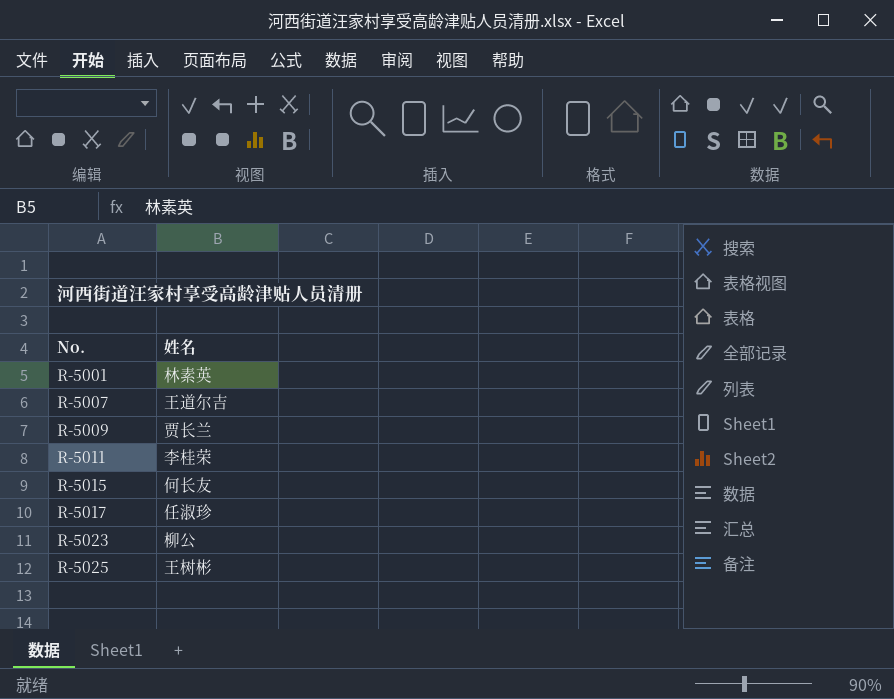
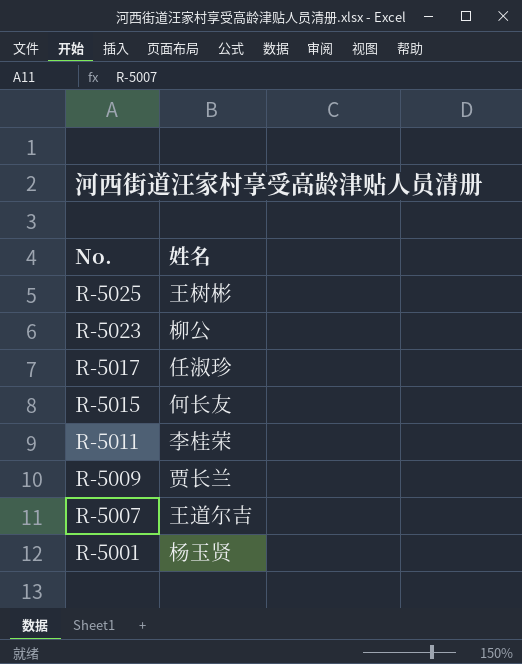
row order: No. ascending -> No. descending
R-5001 | 姓名: 林素英 -> 杨玉贤

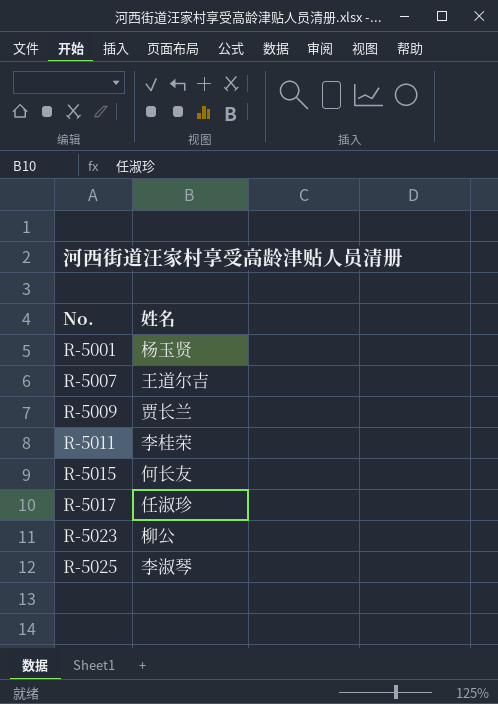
row order: No. descending -> No. ascending
R-5025 | 姓名: 王树彬 -> 李淑琴

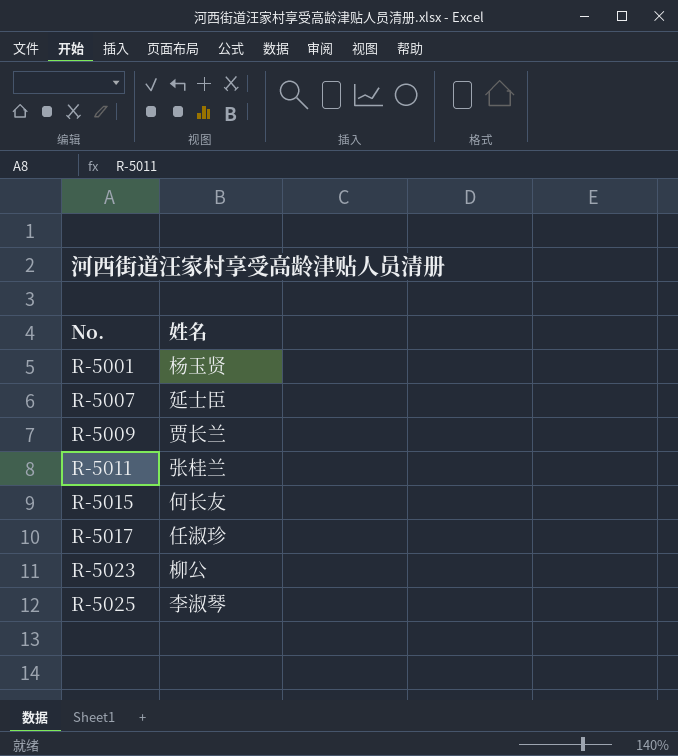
R-5007 | 姓名: 王道尔吉 -> 延士臣
R-5011 | 姓名: 李桂荣 -> 张桂兰

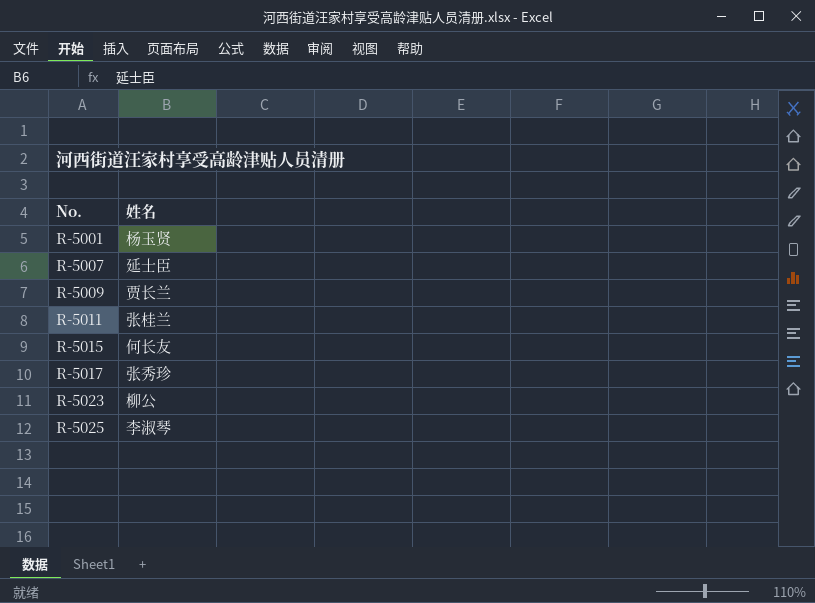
R-5017 | 姓名: 任淑珍 -> 张秀珍

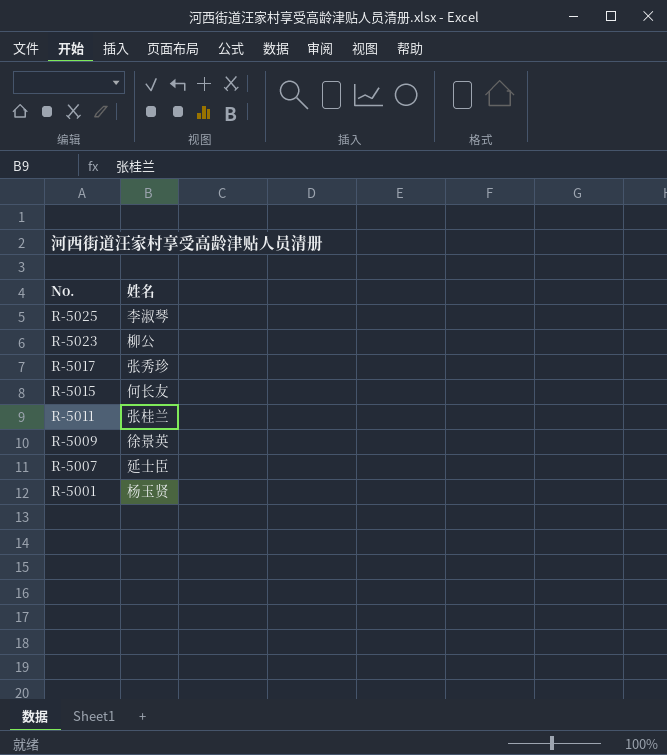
row order: No. ascending -> No. descending
R-5009 | 姓名: 贾长兰 -> 徐景英

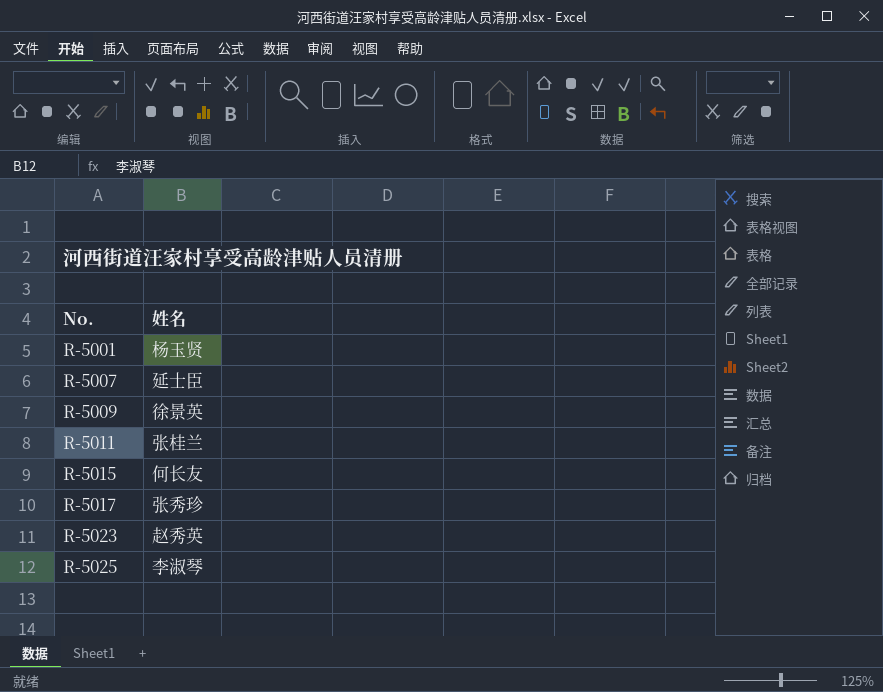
row order: No. descending -> No. ascending
R-5023 | 姓名: 柳公 -> 赵秀英

